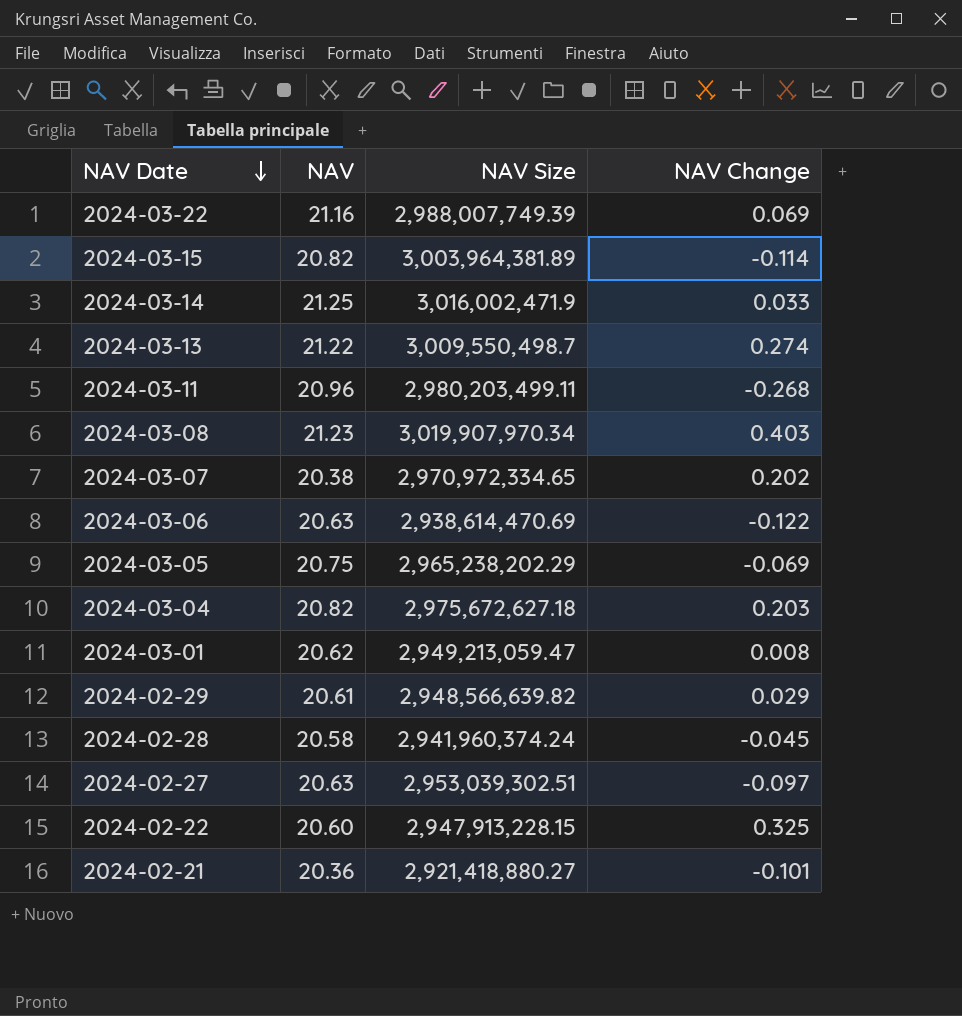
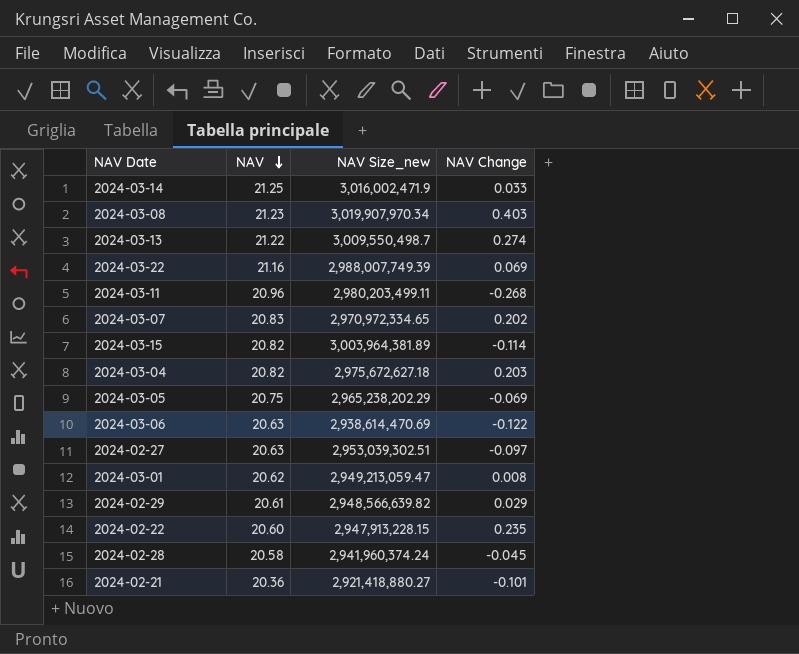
row order: NAV Date descending -> NAV descending
column name: NAV Size -> NAV Size_new
2024-03-07 | NAV: 20.38 -> 20.83
2024-02-22 | NAV Change: 0.325 -> 0.235

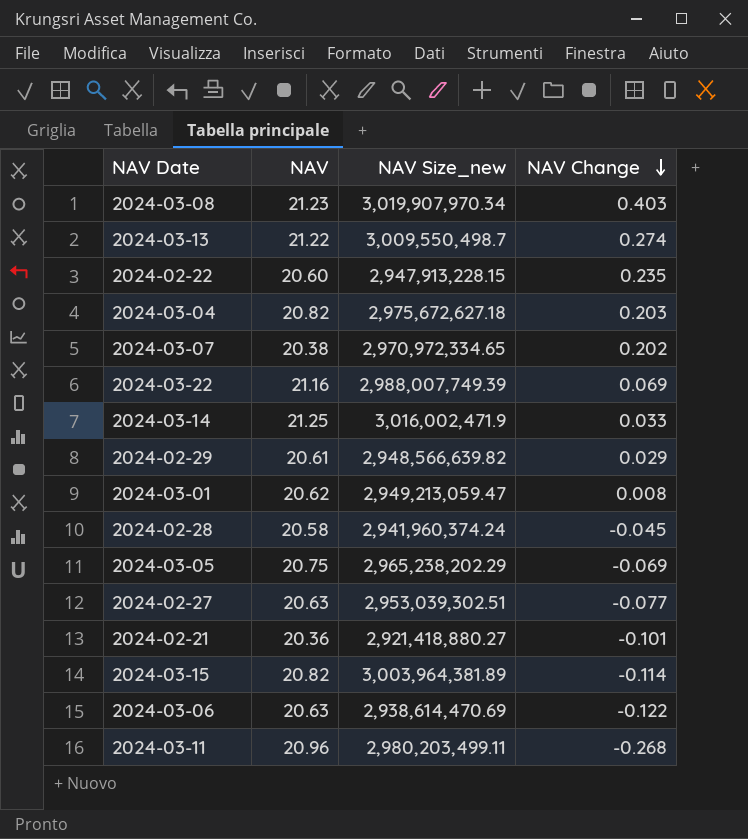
row order: NAV descending -> NAV Change descending
2024-03-07 | NAV: 20.83 -> 20.38
2024-02-27 | NAV Change: -0.097 -> -0.077

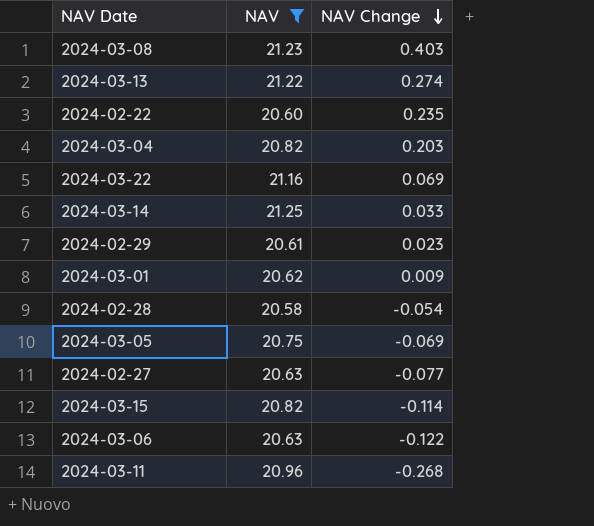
filter: none -> NAV >= 20.58
column NAV Size_new | position: 3 -> none
2024-02-29 | NAV Change: 0.029 -> 0.023
2024-03-01 | NAV Change: 0.008 -> 0.009
2024-02-28 | NAV Change: -0.045 -> -0.054

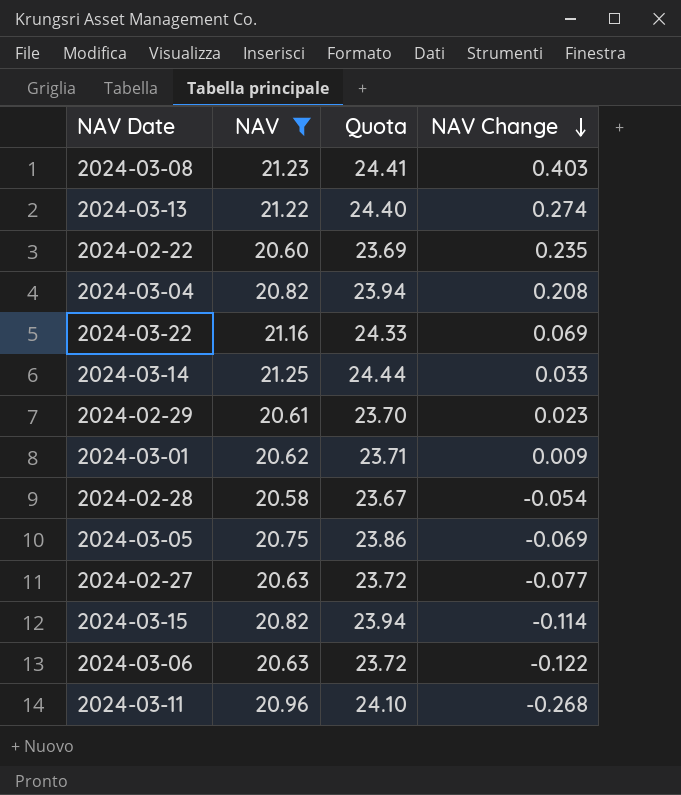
column Quota | formula: none -> [NAV] * 1.15
2024-03-04 | NAV Change: 0.203 -> 0.208

